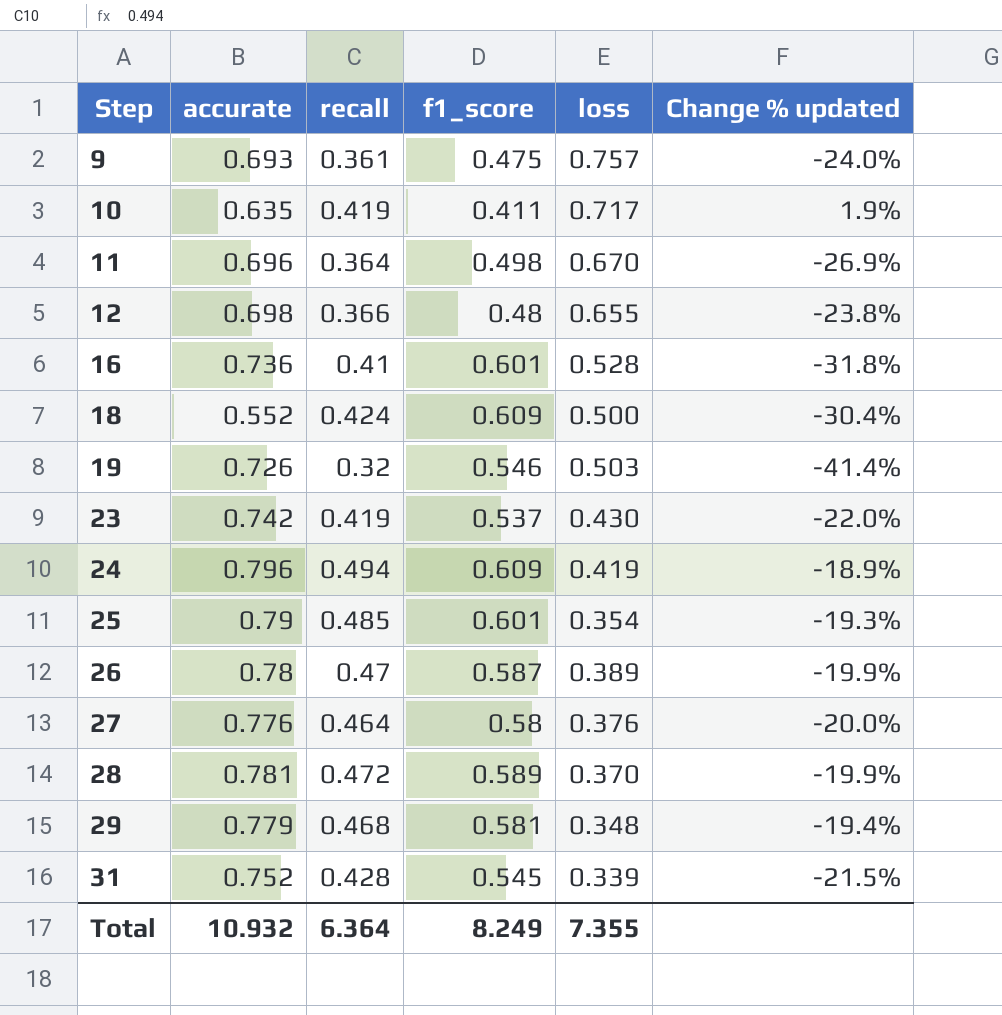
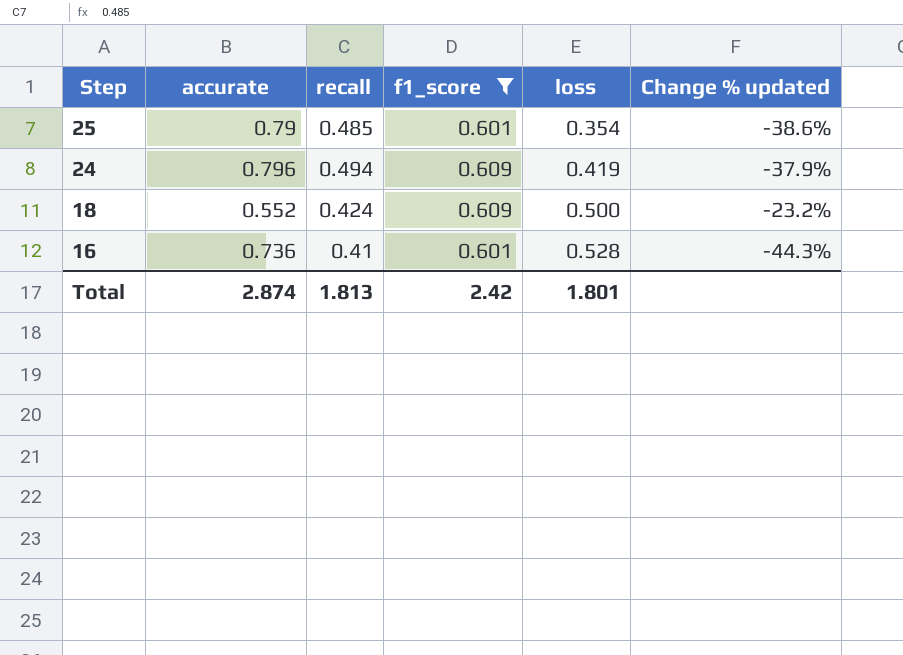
filter: none -> f1_score >= 0.601
row order: Step ascending -> Step descending
column Change % updated | formula: ([recall] - [f1_score]) / [f1_score] -> ([recall] - [accurate]) / [accurate]
Total | accurate: 10.932 -> 2.874
Total | recall: 6.364 -> 1.813
Total | f1_score: 8.249 -> 2.42
Total | loss: 7.355 -> 1.801

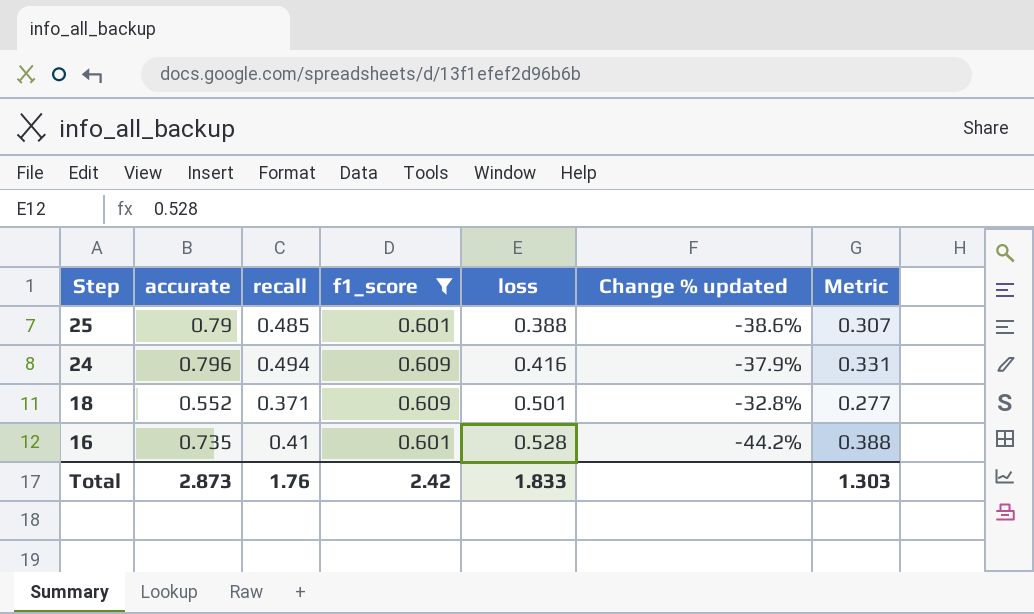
column Metric | formula: none -> [accurate] * [loss]
25 | loss: 0.354 -> 0.388
24 | loss: 0.419 -> 0.416
18 | recall: 0.424 -> 0.371
18 | loss: 0.500 -> 0.501
18 | Change % updated: -23.2% -> -32.8%
16 | accurate: 0.736 -> 0.735
16 | Change % updated: -44.3% -> -44.2%
Total | accurate: 2.874 -> 2.873
Total | recall: 1.813 -> 1.76
Total | loss: 1.801 -> 1.833

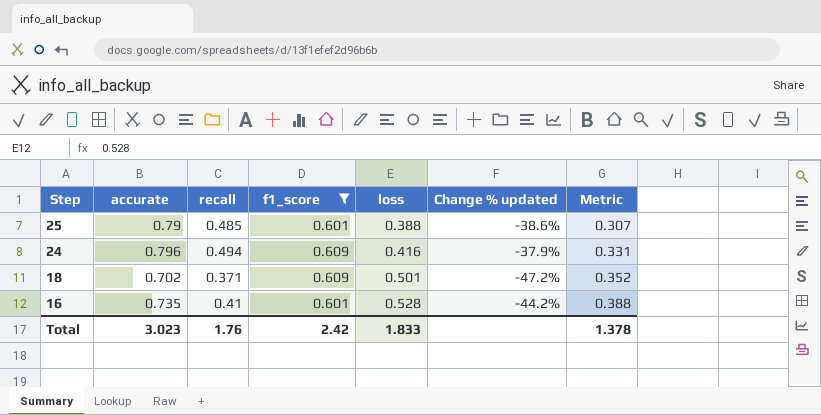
18 | accurate: 0.552 -> 0.702
18 | Change % updated: -32.8% -> -47.2%
18 | Metric: 0.277 -> 0.352
Total | accurate: 2.873 -> 3.023
Total | Metric: 1.303 -> 1.378

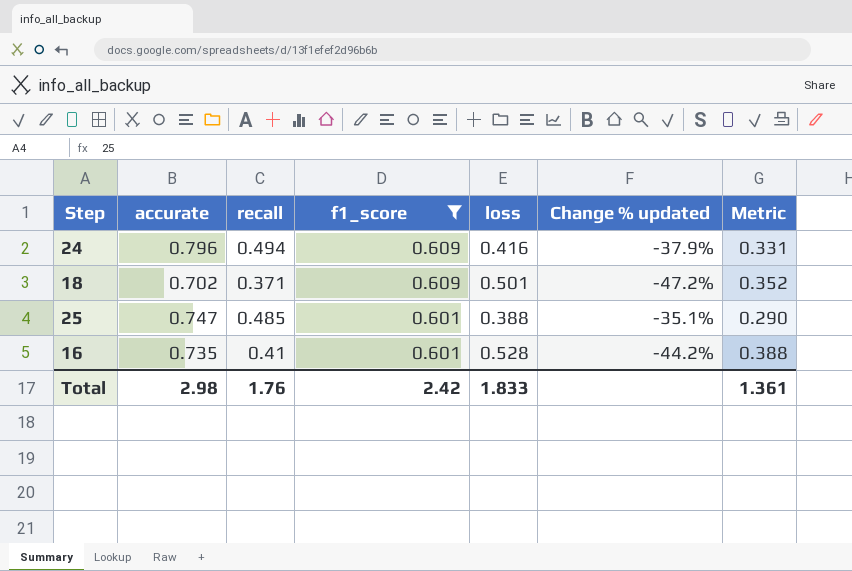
row order: Step descending -> f1_score descending
25 | accurate: 0.79 -> 0.747
25 | Change % updated: -38.6% -> -35.1%
25 | Metric: 0.307 -> 0.290
Total | accurate: 3.023 -> 2.98
Total | Metric: 1.378 -> 1.361

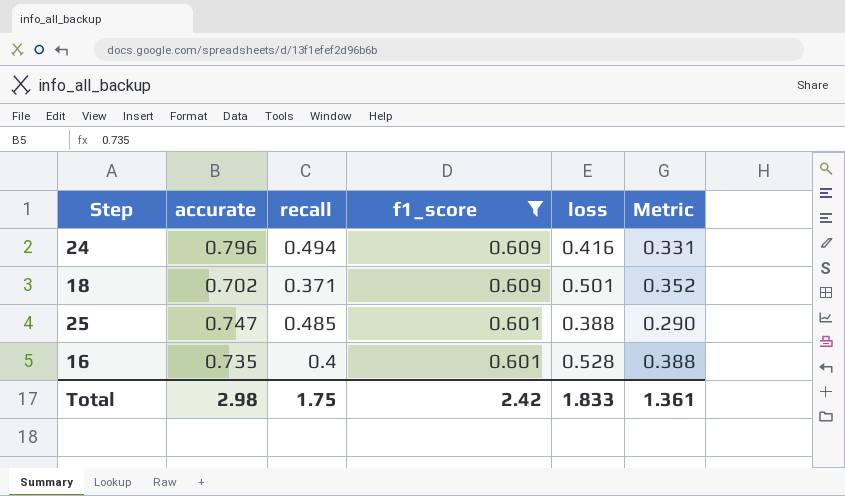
column Change % updated | formula: ([recall] - [accurate]) / [accurate] -> none
16 | recall: 0.41 -> 0.4
Total | recall: 1.76 -> 1.75

